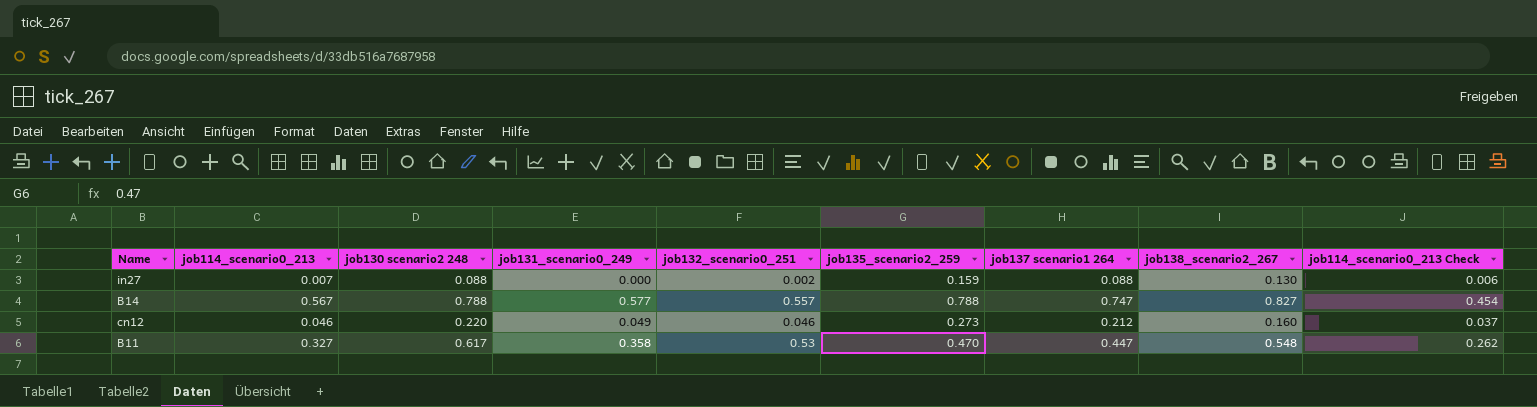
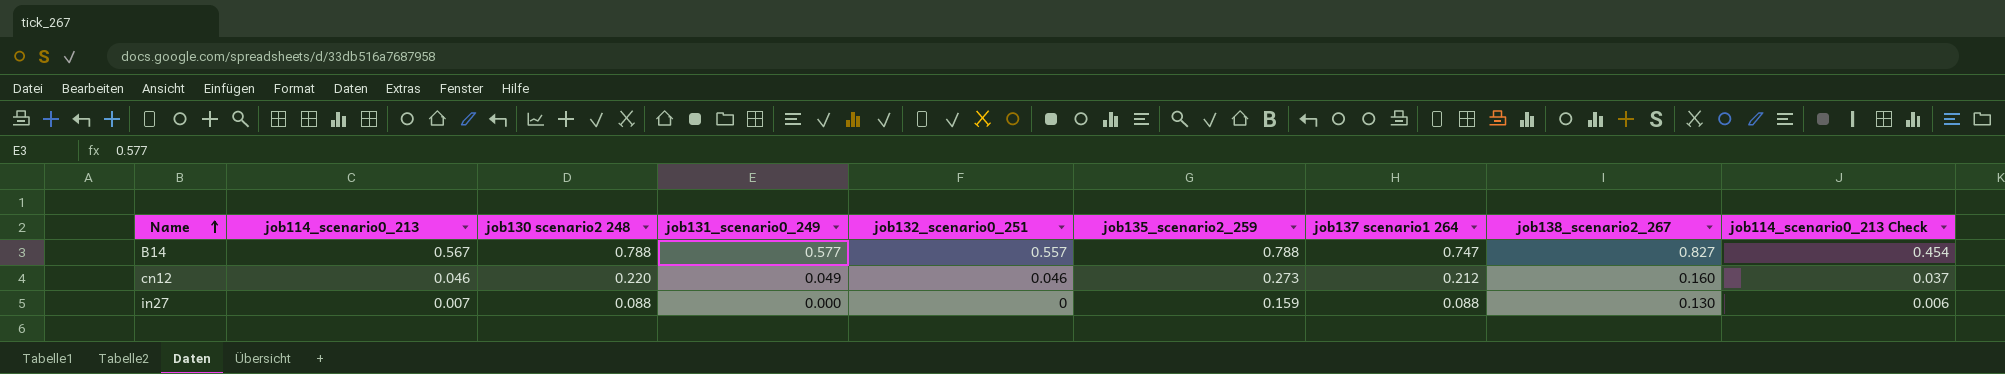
row order: none -> Name ascending
row B11: 0.327 | 0.617 | 0.358 | 0.53 | 0.470 | 0.447 | 0.548 | 0.262 -> none
in27 | job132_scenario0_251: 0.002 -> 0

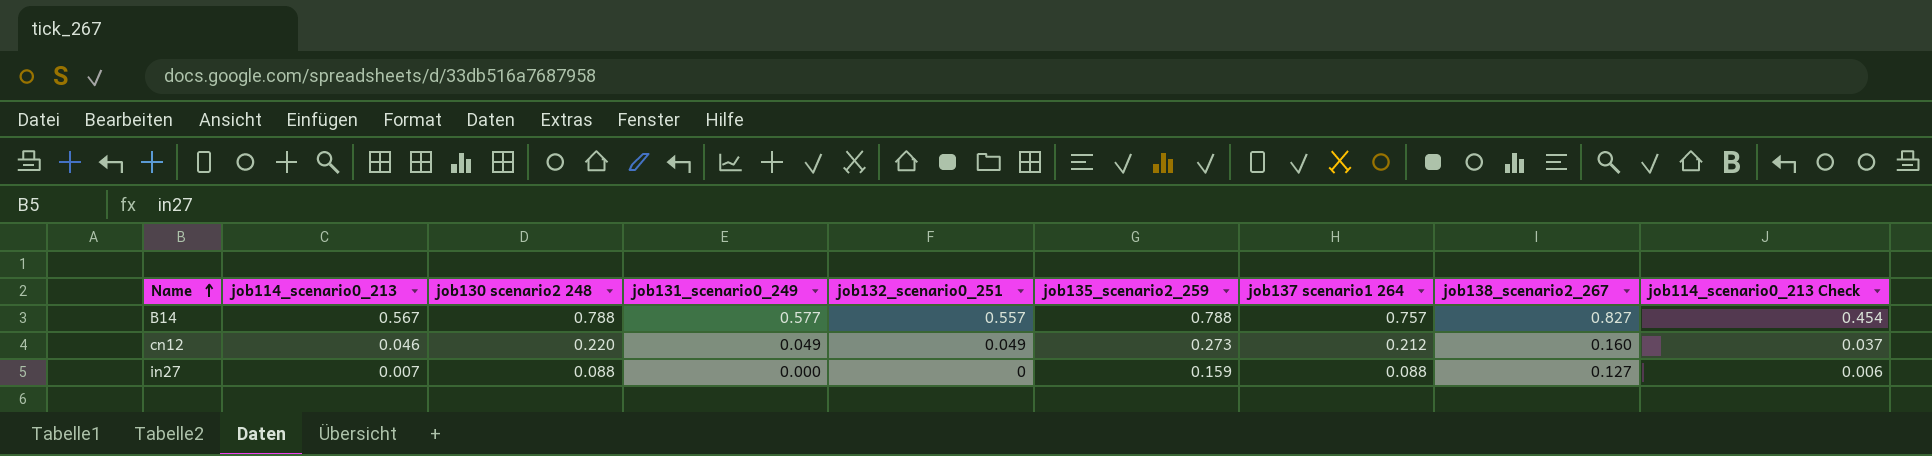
B14 | job137 scenario1 264: 0.747 -> 0.757
cn12 | job132_scenario0_251: 0.046 -> 0.049
in27 | job138_scenario2_267: 0.130 -> 0.127

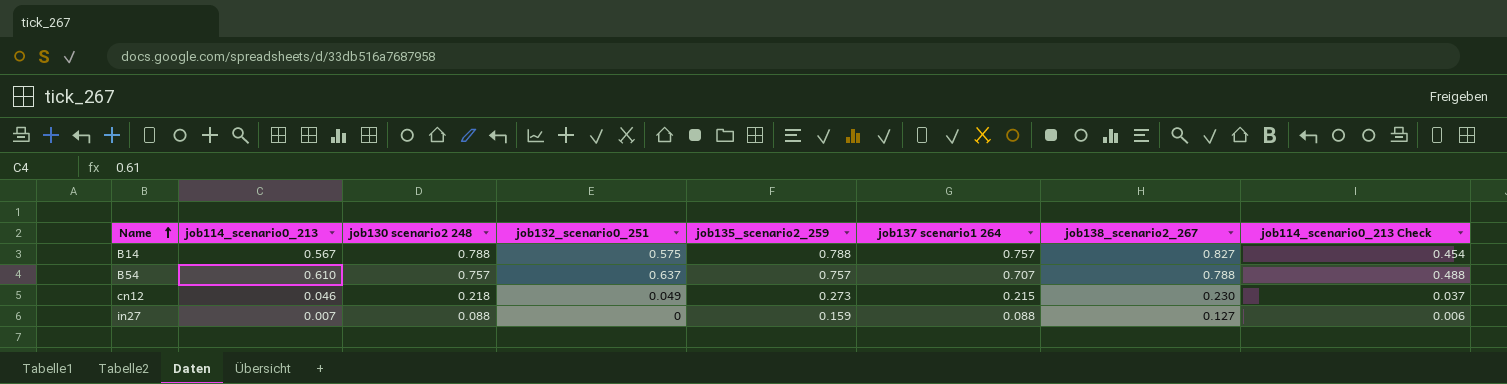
column job131_scenario0_249 | position: 4 -> none
B14 | job132_scenario0_251: 0.557 -> 0.575
row B54: none -> 0.610 | 0.757 | 0.637 | 0.757 | 0.707 | 0.788 | 0.488
cn12 | job130 scenario2 248: 0.220 -> 0.218
cn12 | job137 scenario1 264: 0.212 -> 0.215
cn12 | job138_scenario2_267: 0.160 -> 0.230

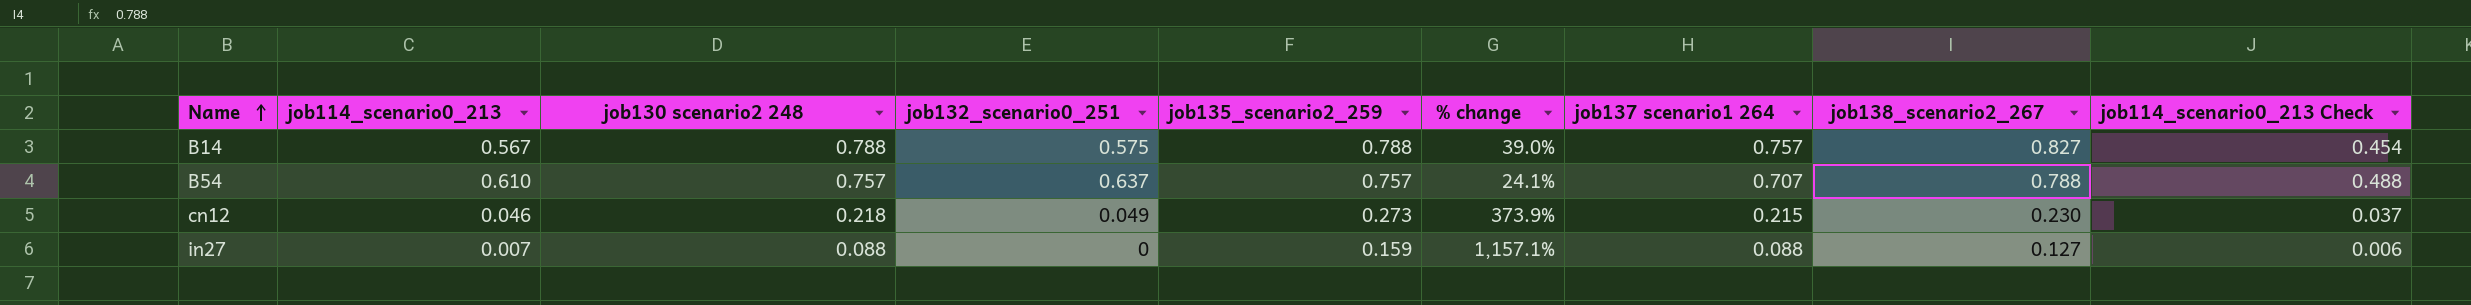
column % change | formula: none -> ([job130 scenario2 248] - [job114_scenario0_213]) / [job114_scenario0_213]

